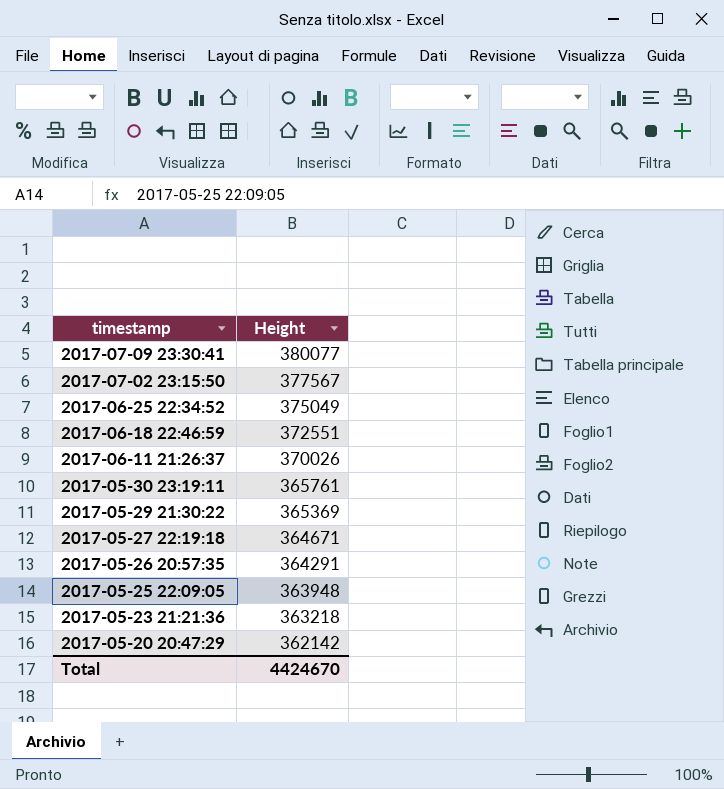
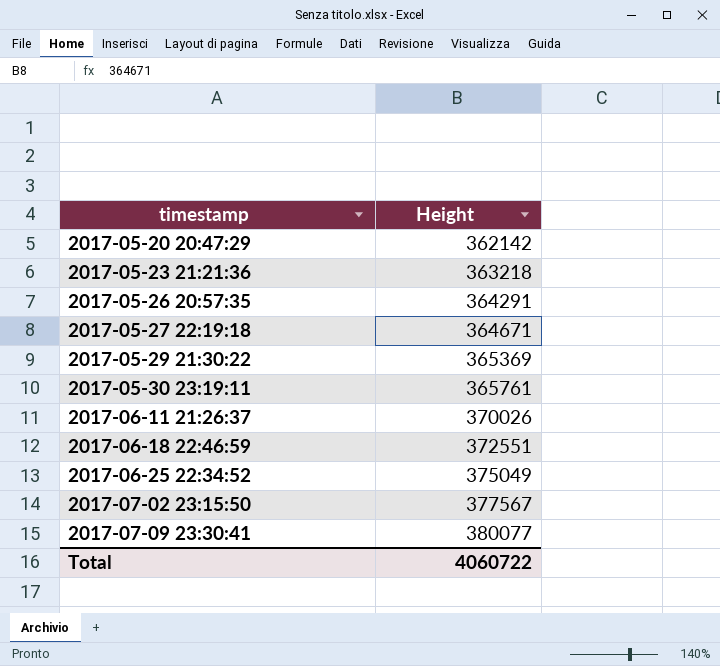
row order: timestamp descending -> timestamp ascending
row 2017-05-25 22:09:05: 363948 -> none
Total | Height: 4424670 -> 4060722

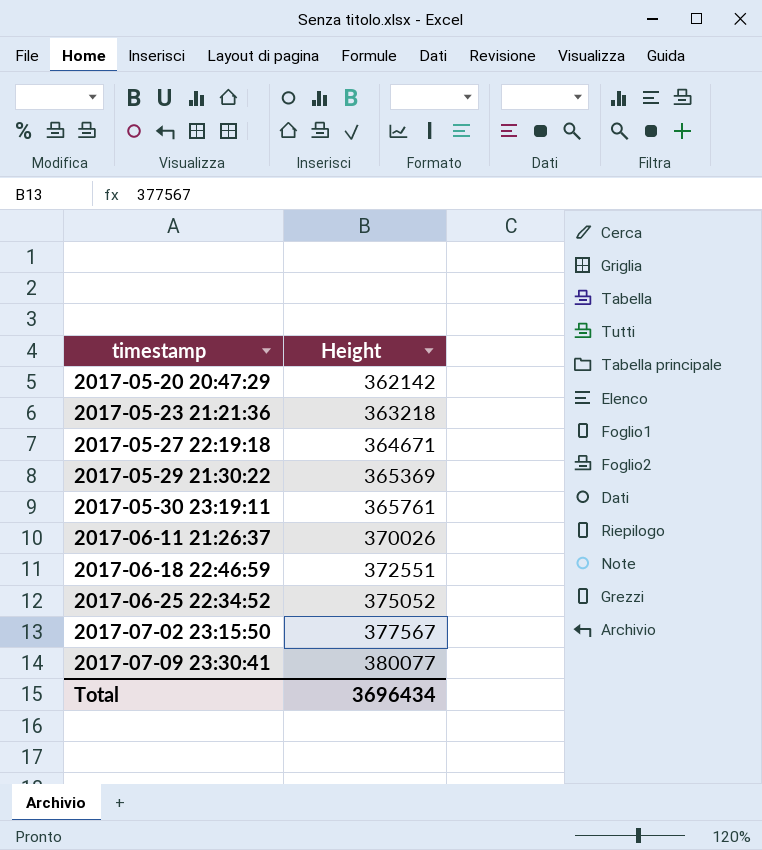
row 2017-05-26 20:57:35: 364291 -> none
2017-06-25 22:34:52 | Height: 375049 -> 375052
Total | Height: 4060722 -> 3696434

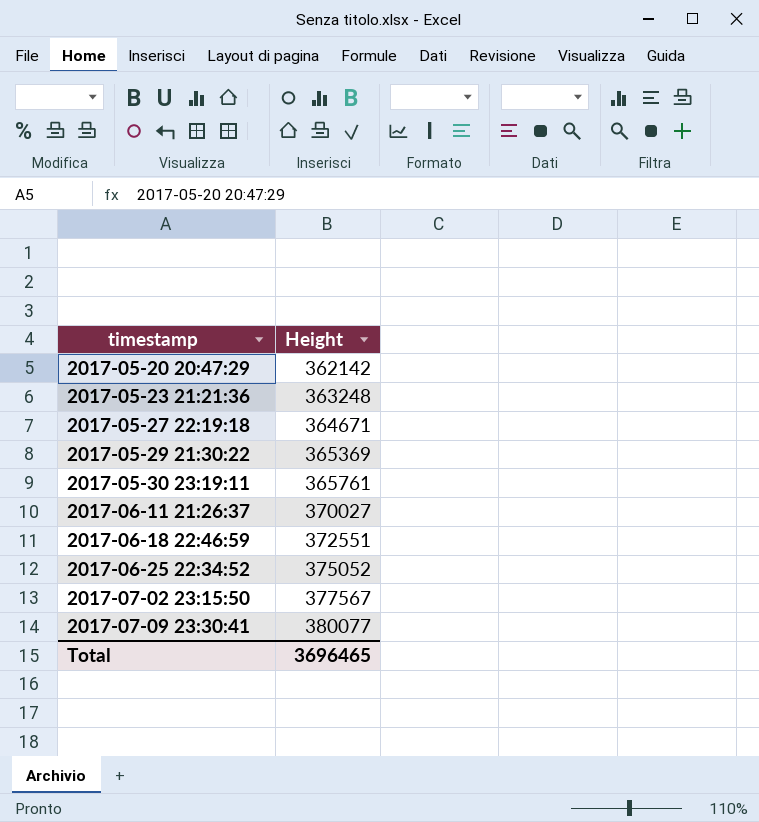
2017-05-23 21:21:36 | Height: 363218 -> 363248
2017-06-11 21:26:37 | Height: 370026 -> 370027
Total | Height: 3696434 -> 3696465

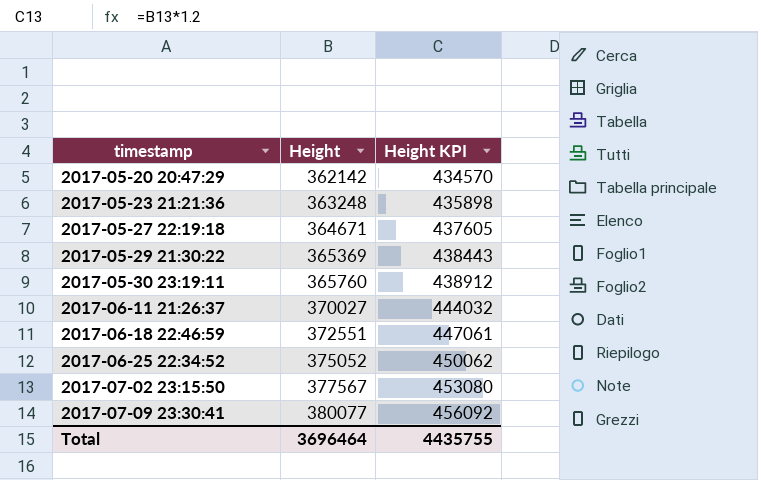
column Height KPI | formula: none -> [Height] * 1.2
2017-05-30 23:19:11 | Height: 365761 -> 365760
Total | Height: 3696465 -> 3696464

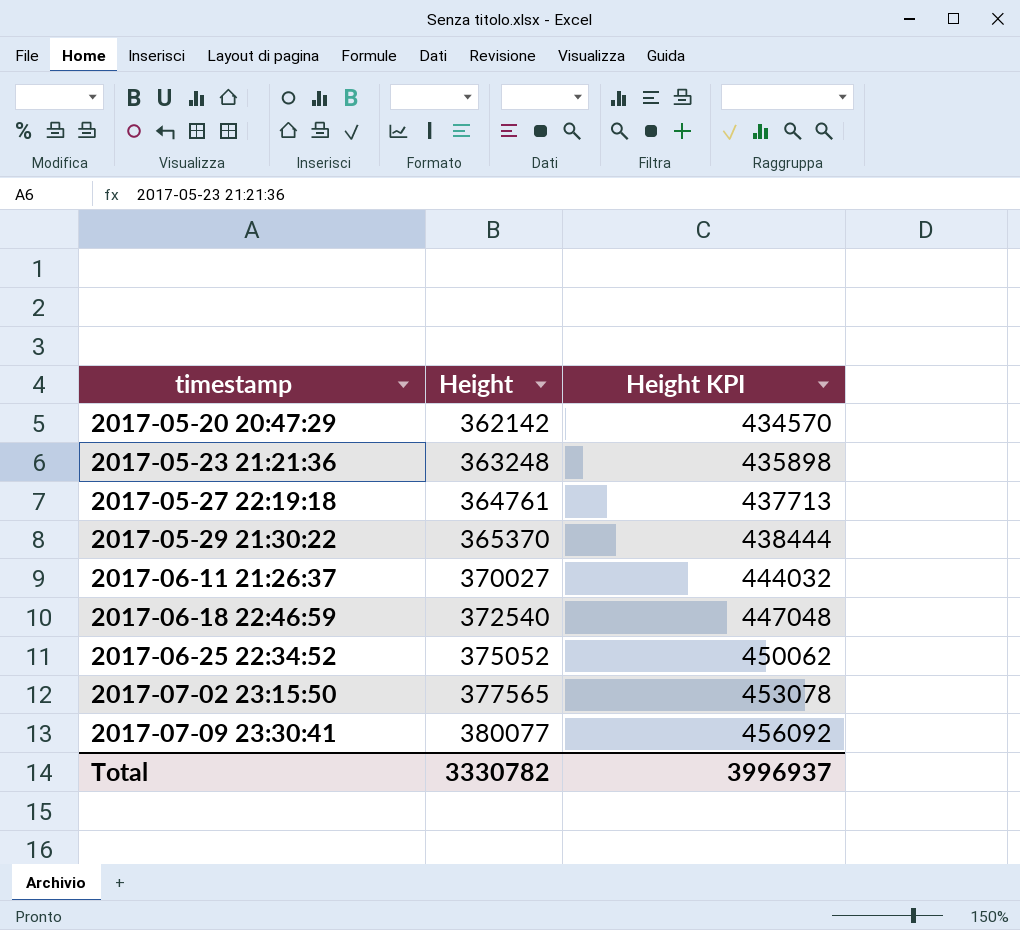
row 2017-05-30 23:19:11: 365760 | 438912 -> none
2017-05-27 22:19:18 | Height: 364671 -> 364761
2017-05-27 22:19:18 | Height KPI: 437605 -> 437713
2017-05-29 21:30:22 | Height: 365369 -> 365370
2017-05-29 21:30:22 | Height KPI: 438443 -> 438444
2017-06-18 22:46:59 | Height: 372551 -> 372540
2017-06-18 22:46:59 | Height KPI: 447061 -> 447048
2017-07-02 23:15:50 | Height: 377567 -> 377565
2017-07-02 23:15:50 | Height KPI: 453080 -> 453078
Total | Height: 3696464 -> 3330782
Total | Height KPI: 4435755 -> 3996937

